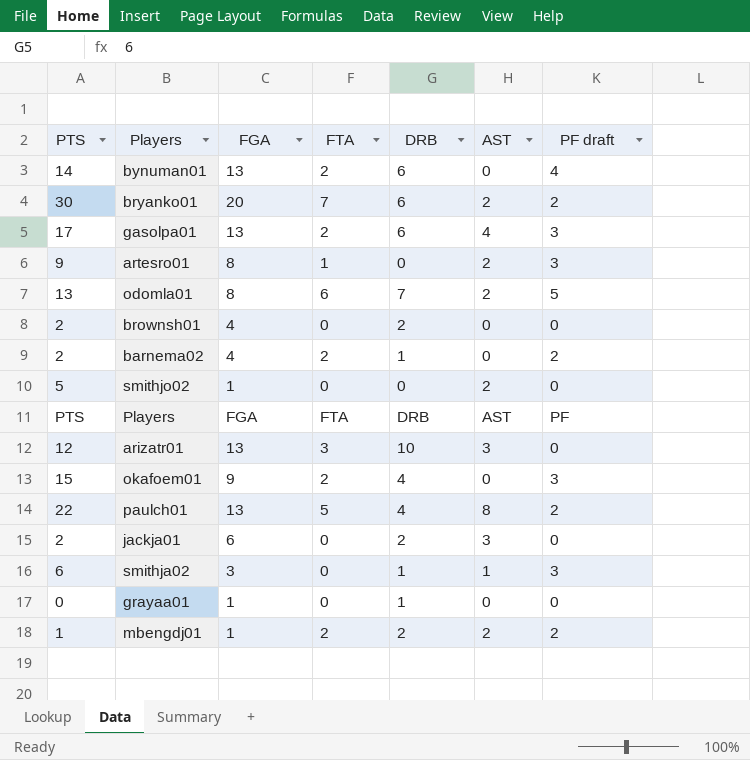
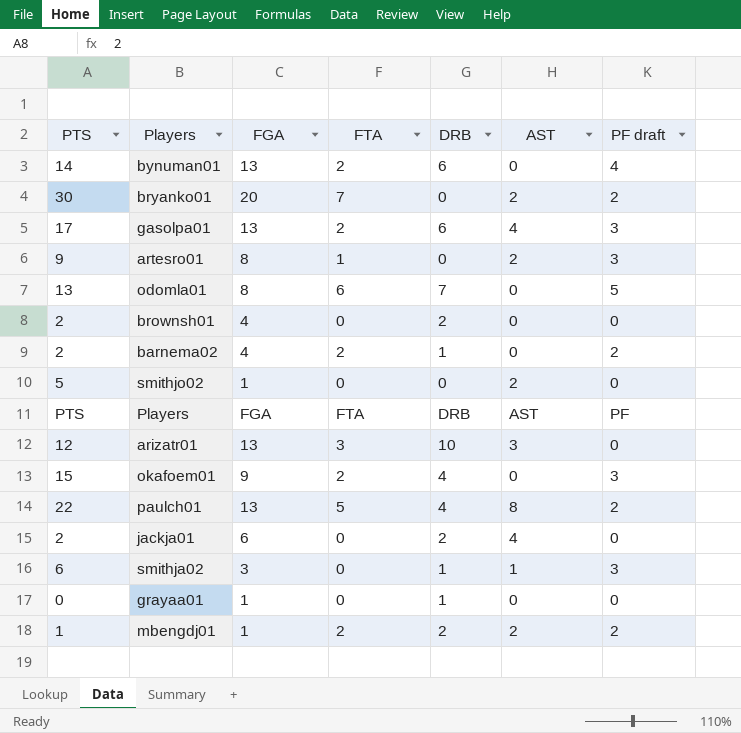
bryanko01 | DRB: 6 -> 0
odomla01 | AST: 2 -> 0
jackja01 | AST: 3 -> 4

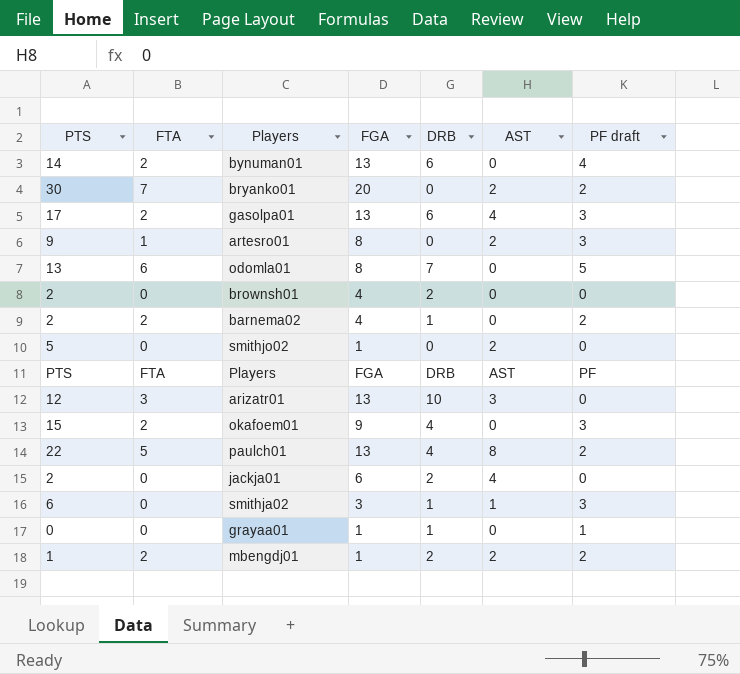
column FTA | position: 4 -> 2
grayaa01 | PF draft: 0 -> 1

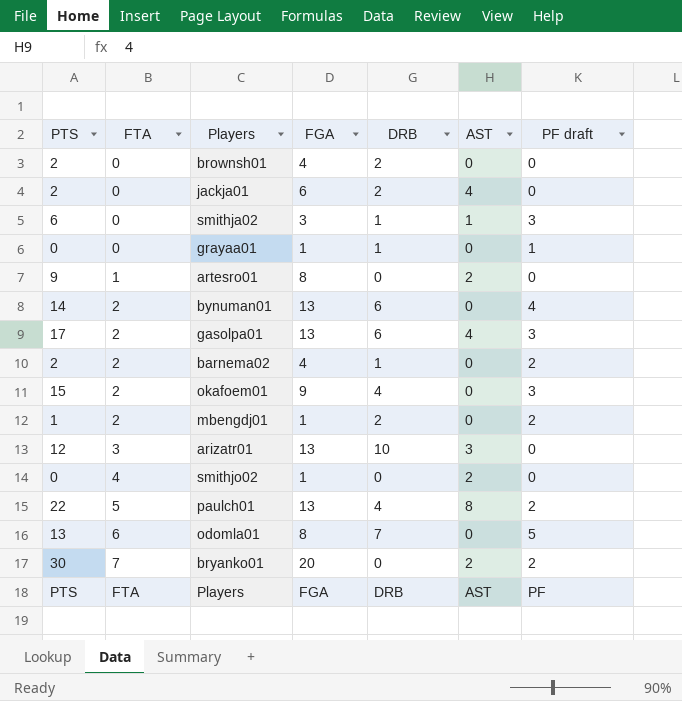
row order: none -> FTA ascending
artesro01 | PF draft: 3 -> 0
mbengdj01 | AST: 2 -> 0
smithjo02 | PTS: 5 -> 0
smithjo02 | FTA: 0 -> 4

